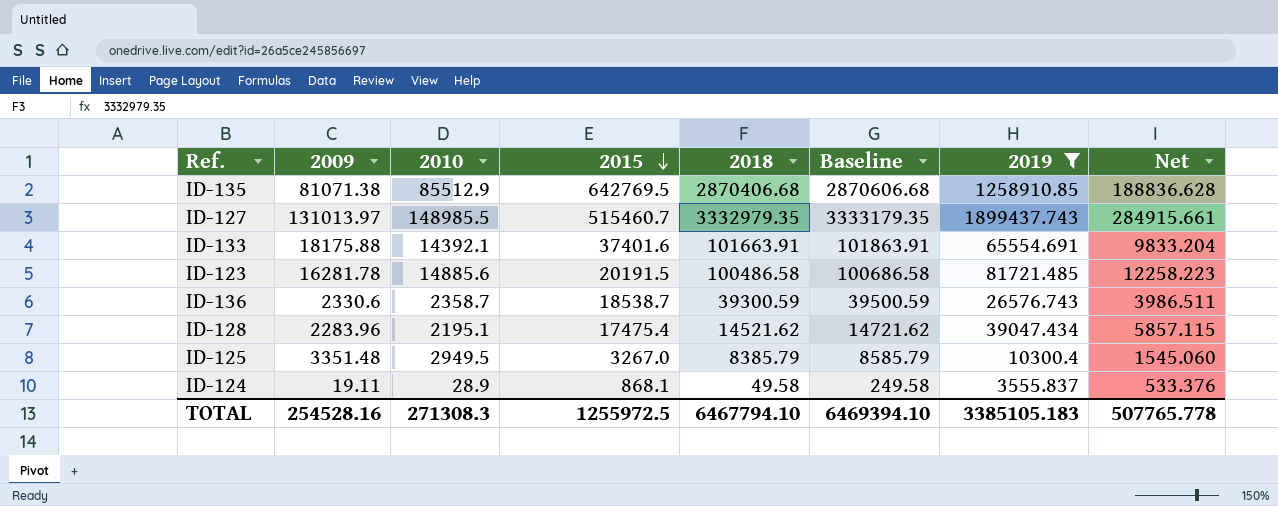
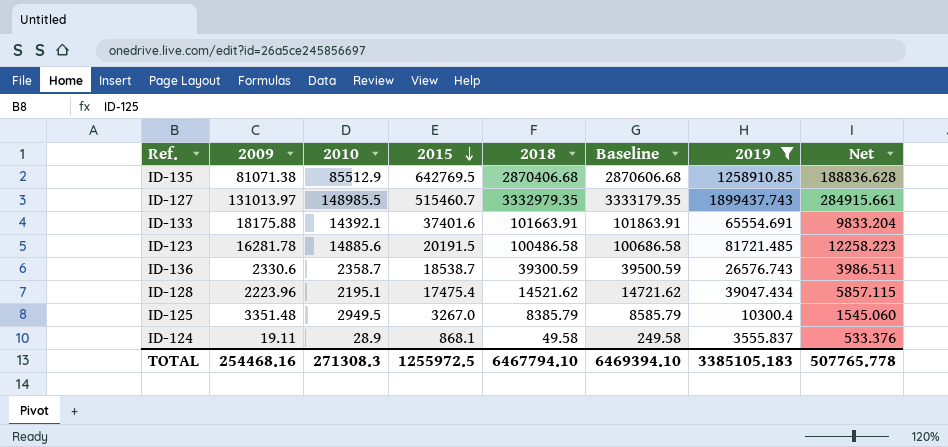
ID-128 | 2009: 2283.96 -> 2223.96
TOTAL | 2009: 254528.16 -> 254468.16

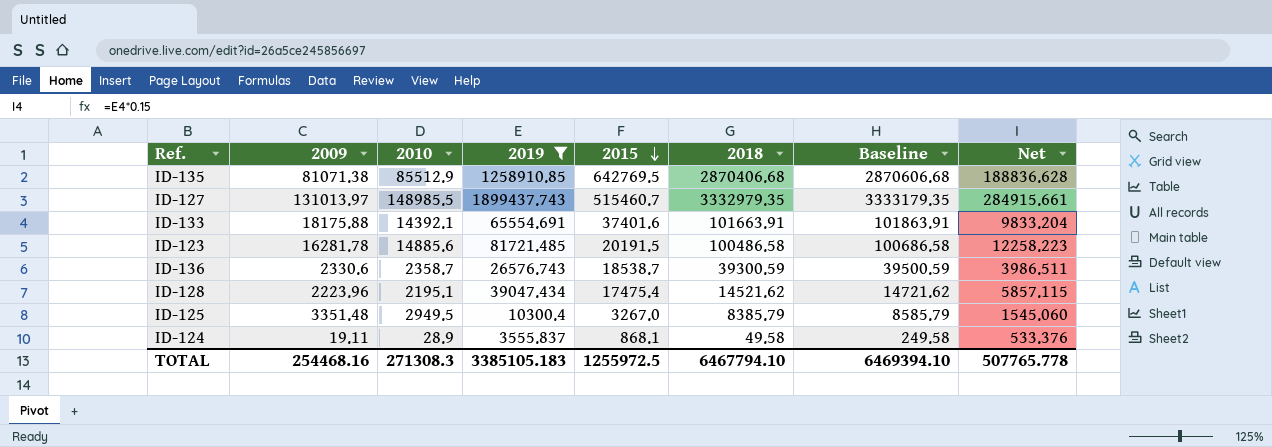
column 2019 | position: 7 -> 4

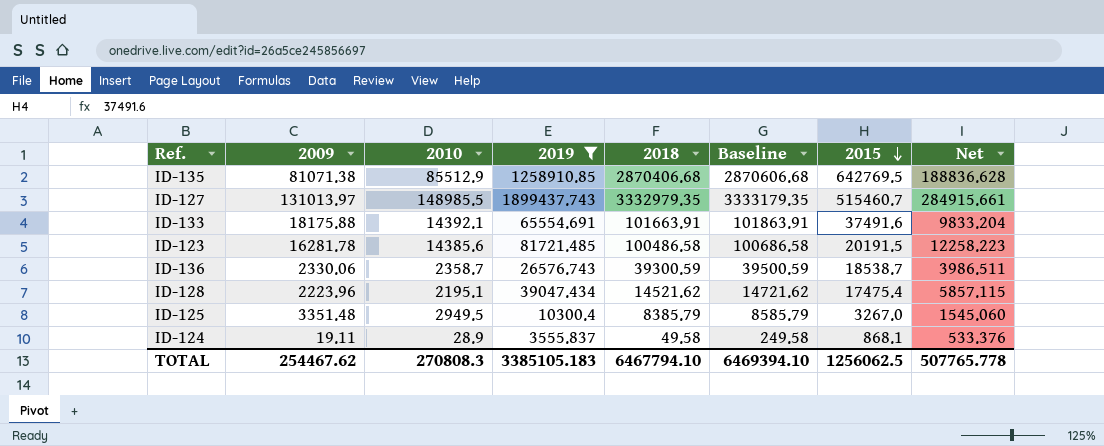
column 2015 | position: 5 -> 7
ID-133 | 2015: 37401.6 -> 37491.6
ID-123 | 2010: 14885.6 -> 14385.6
ID-136 | 2009: 2330.6 -> 2330.06
TOTAL | 2009: 254468.16 -> 254467.62
TOTAL | 2010: 271308.3 -> 270808.3
TOTAL | 2015: 1255972.5 -> 1256062.5

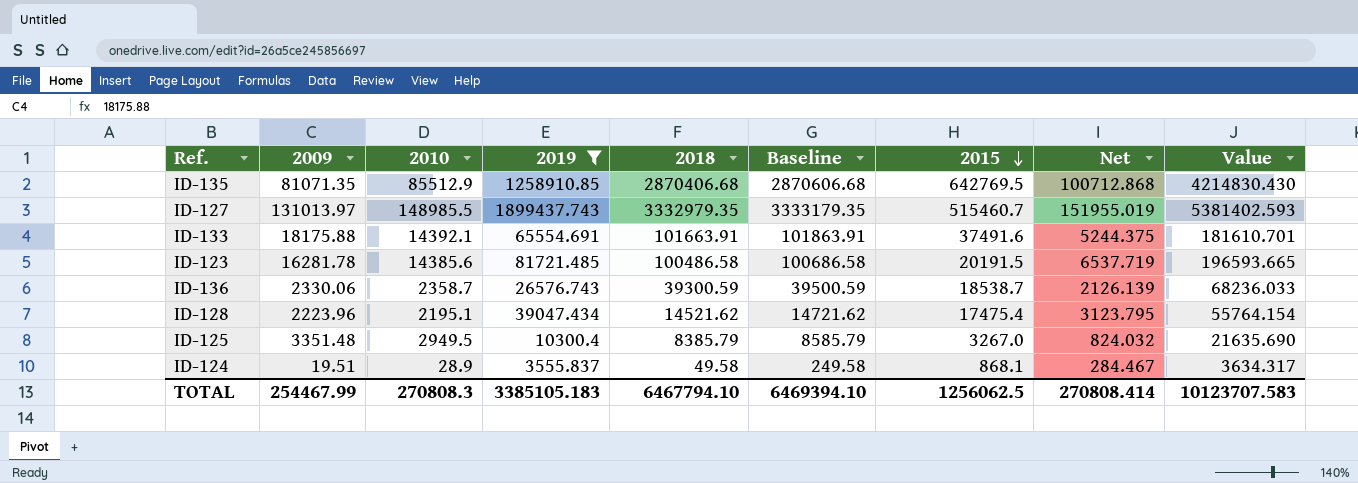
column Net | formula: [2019] * 0.15 -> [2019] * 0.08
column Value | formula: none -> [2010] + [2019] + [2018]
ID-135 | 2009: 81071.38 -> 81071.35
ID-124 | 2009: 19.11 -> 19.51
TOTAL | 2009: 254467.62 -> 254467.99
TOTAL | Net: 507765.778 -> 270808.414

